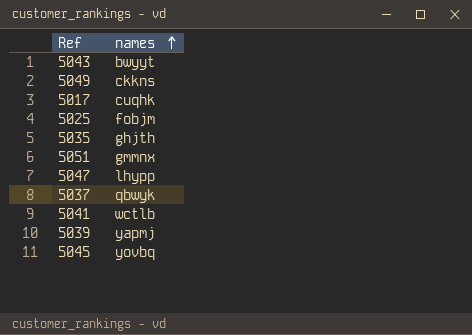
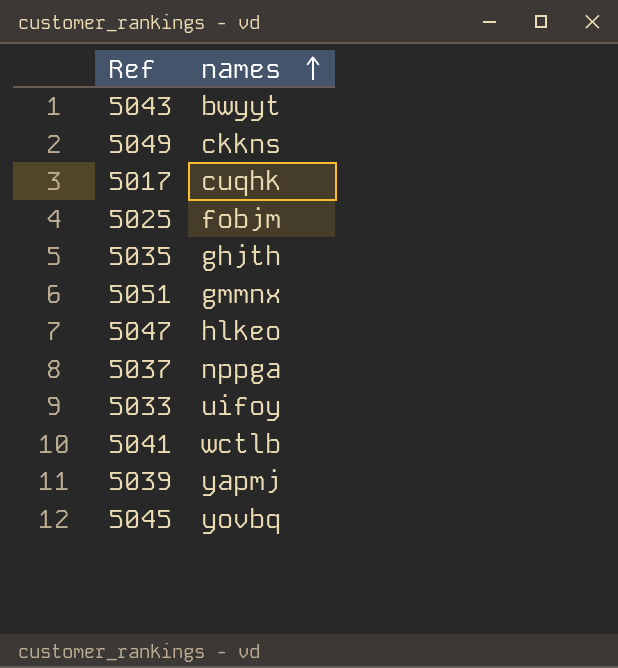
5047 | names: lhypp -> hlkeo
5037 | names: qbwyk -> nppga
row 5033: none -> uifoy

